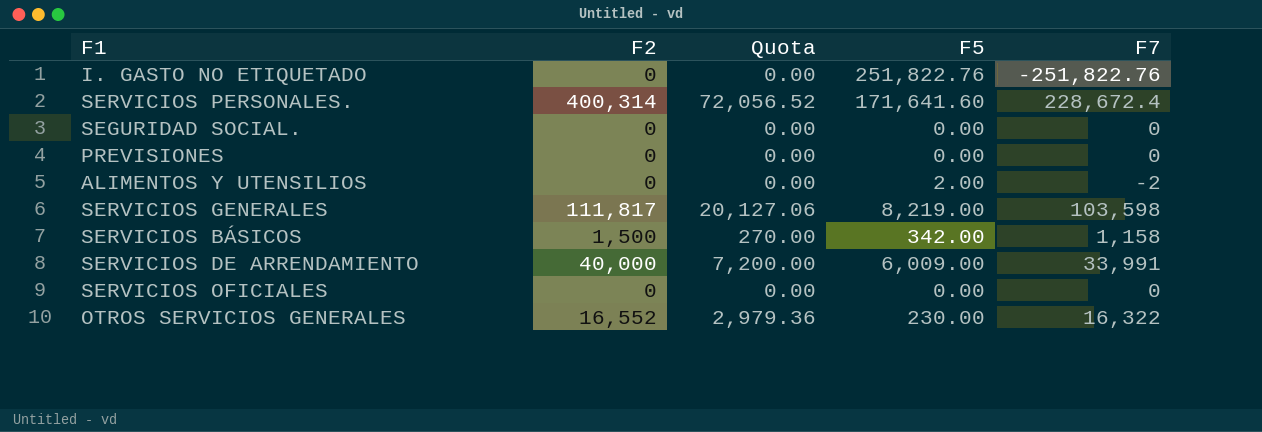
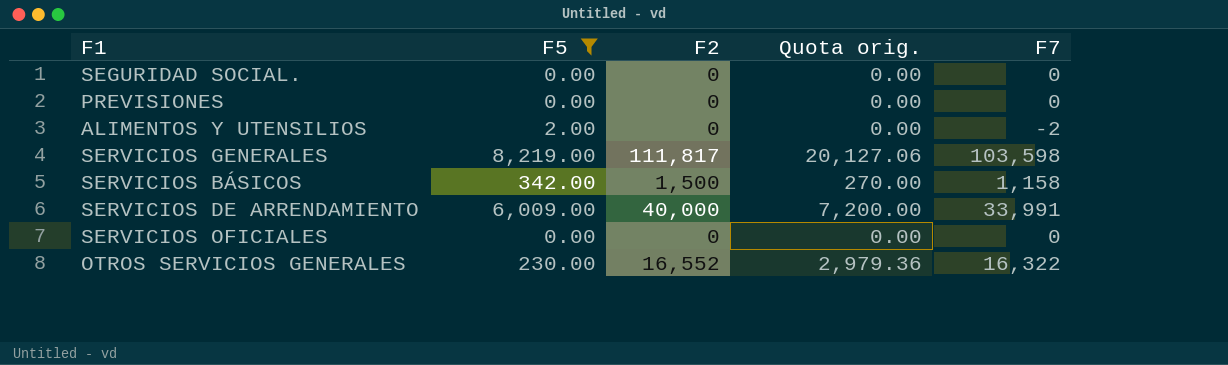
filter: none -> F5 <= 8,219.00
column F5 | position: 4 -> 2
column name: Quota -> Quota orig.

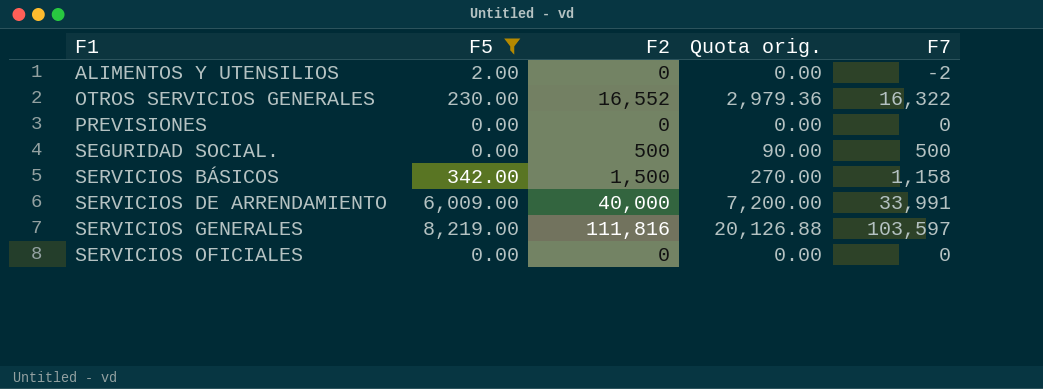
row order: none -> F1 ascending
SEGURIDAD SOCIAL. | F2: 0 -> 500
SEGURIDAD SOCIAL. | Quota orig.: 0.00 -> 90.00
SEGURIDAD SOCIAL. | F7: 0 -> 500
SERVICIOS GENERALES | F2: 111,817 -> 111,816
SERVICIOS GENERALES | Quota orig.: 20,127.06 -> 20,126.88
SERVICIOS GENERALES | F7: 103,598 -> 103,597

